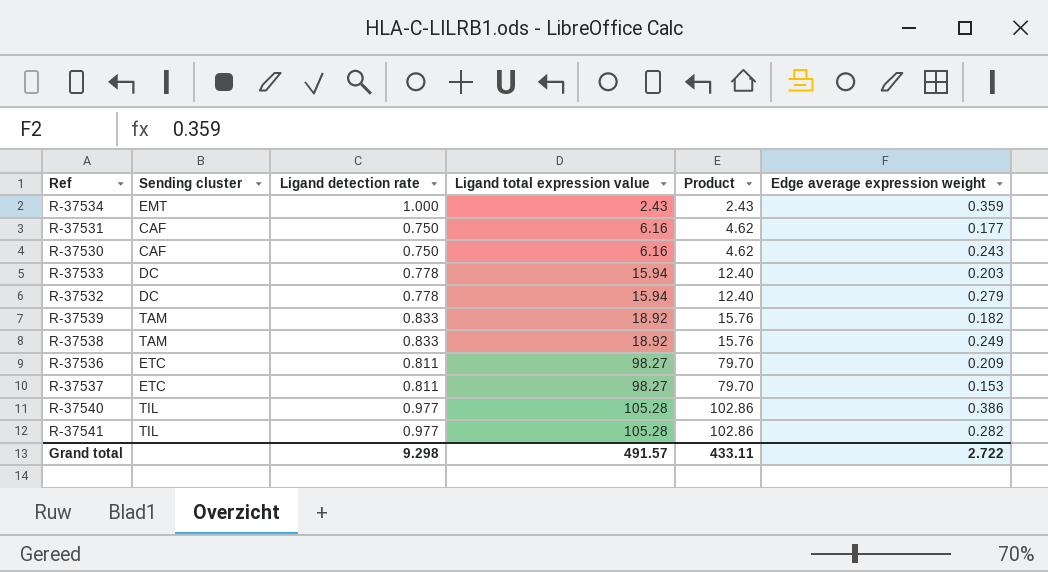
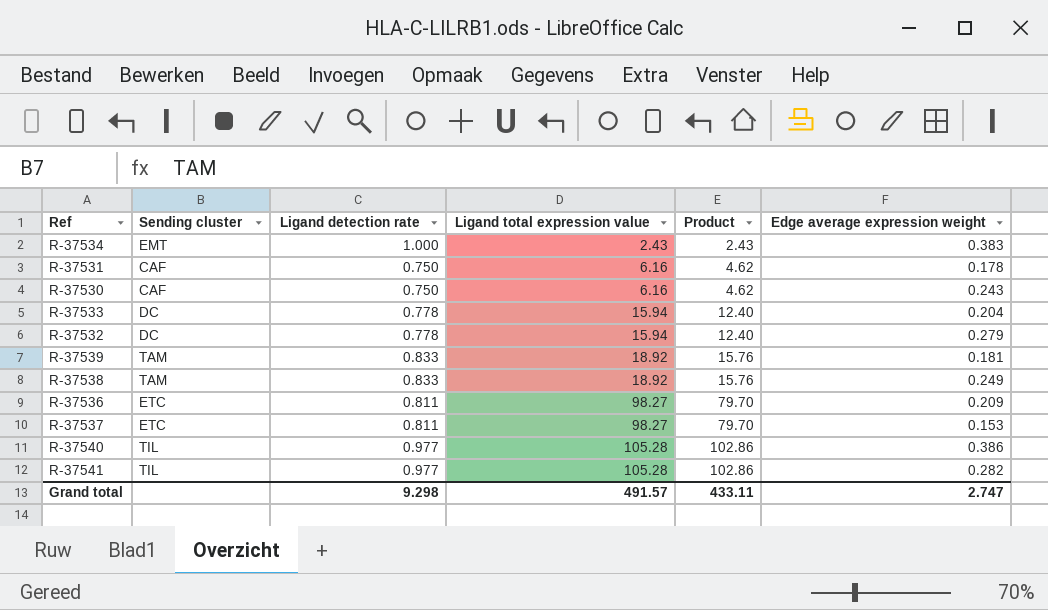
R-37534 | Edge average expression weight: 0.359 -> 0.383
R-37531 | Edge average expression weight: 0.177 -> 0.178
R-37533 | Edge average expression weight: 0.203 -> 0.204
R-37539 | Edge average expression weight: 0.182 -> 0.181
Grand total | Edge average expression weight: 2.722 -> 2.747

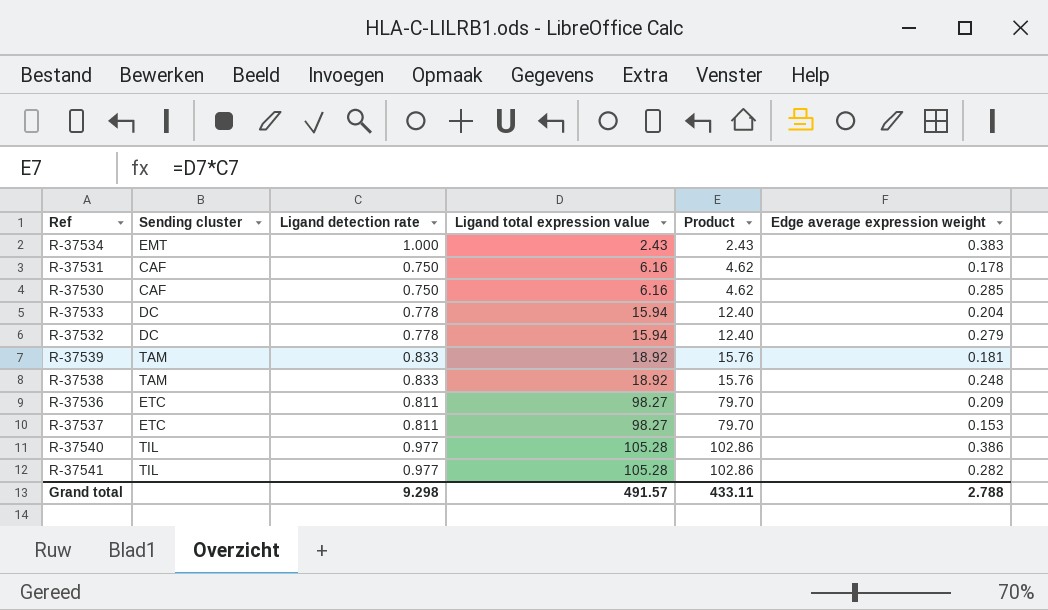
R-37530 | Edge average expression weight: 0.243 -> 0.285
R-37538 | Edge average expression weight: 0.249 -> 0.248
Grand total | Edge average expression weight: 2.747 -> 2.788

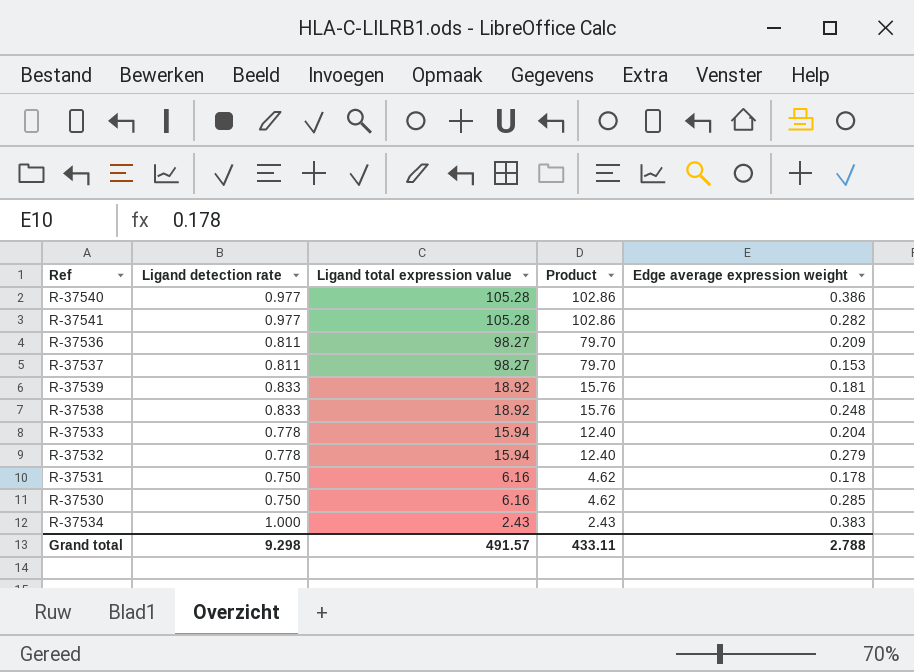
row order: Ligand total expression value ascending -> Ligand total expression value descending
column Sending cluster | position: 2 -> none

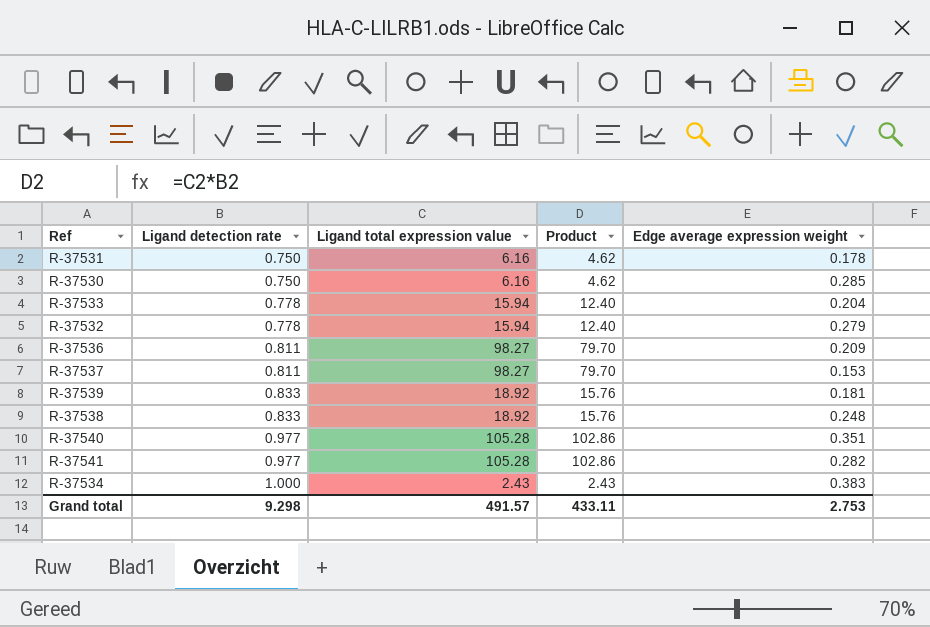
row order: Ligand total expression value descending -> Ligand detection rate ascending
R-37540 | Edge average expression weight: 0.386 -> 0.351
Grand total | Edge average expression weight: 2.788 -> 2.753

